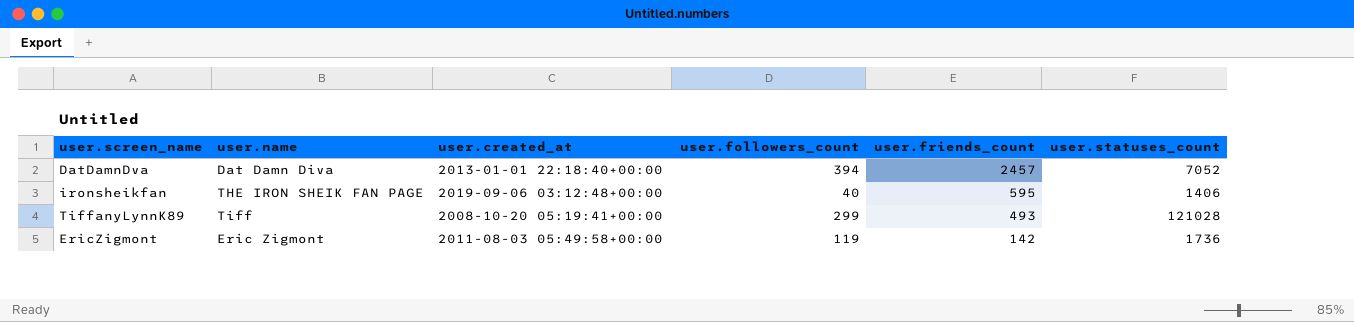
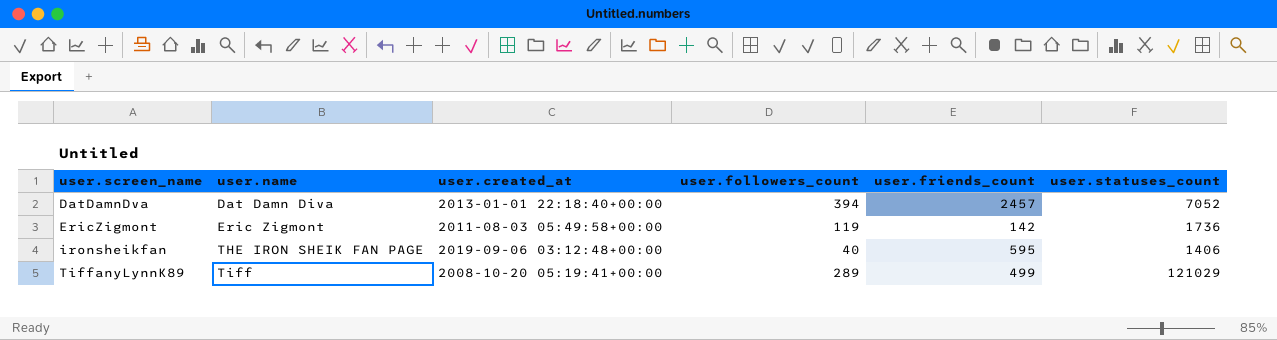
row order: user.friends_count descending -> user.screen_name ascending
TiffanyLynnK89 | user.followers_count: 299 -> 289
TiffanyLynnK89 | user.friends_count: 493 -> 499
TiffanyLynnK89 | user.statuses_count: 121028 -> 121029

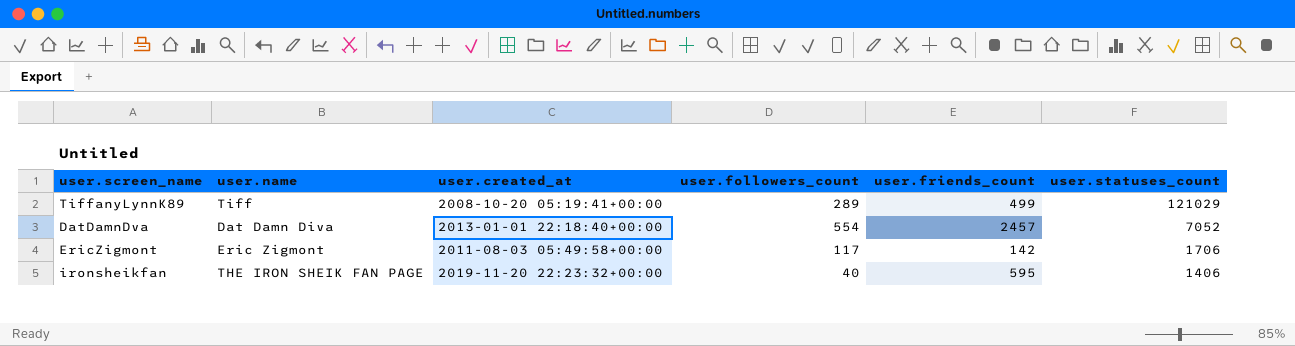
row order: user.screen_name ascending -> user.statuses_count descending
DatDamnDva | user.followers_count: 394 -> 554
EricZigmont | user.followers_count: 119 -> 117
EricZigmont | user.statuses_count: 1736 -> 1706
ironsheikfan | user.created_at: 2019-09-06 03:12:48+00:00 -> 2019-11-20 22:23:32+00:00

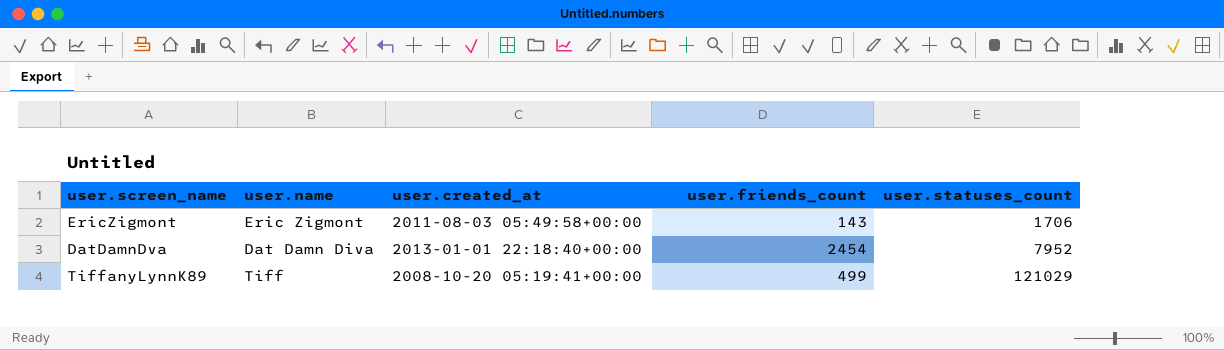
row order: user.statuses_count descending -> user.statuses_count ascending
column user.followers_count | position: 4 -> none
row ironsheikfan: THE IRON SHEIK FAN PAGE | 2019-11-20 22:23:32+00:00 | 40 | 595 | 1406 -> none
EricZigmont | user.friends_count: 142 -> 143
DatDamnDva | user.friends_count: 2457 -> 2454
DatDamnDva | user.statuses_count: 7052 -> 7952

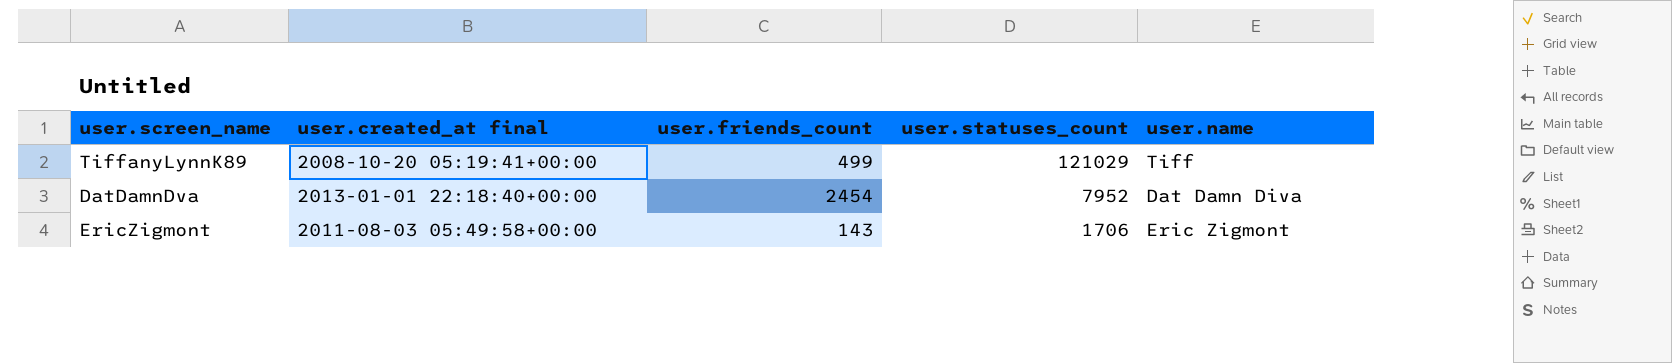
row order: user.statuses_count ascending -> user.statuses_count descending
column name: user.created_at -> user.created_at final
column user.name | position: 2 -> 5

